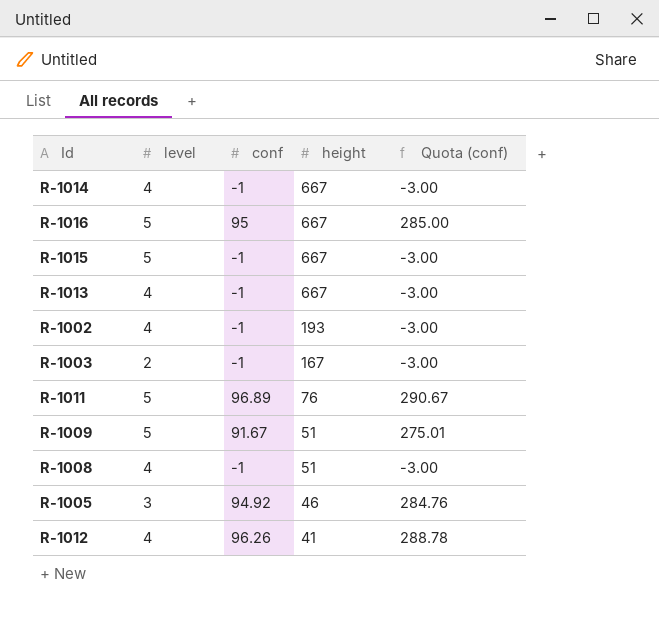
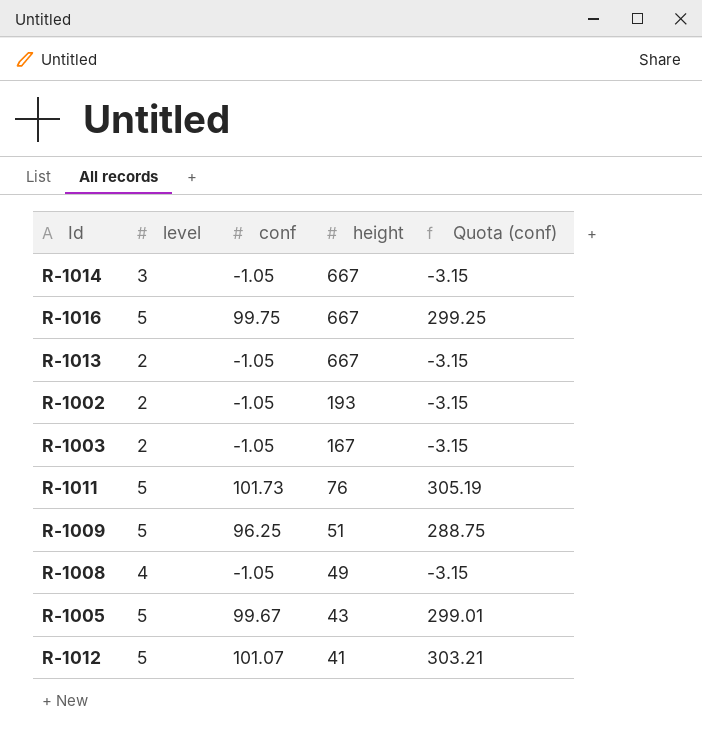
row R-1015: 5 | -1 | 667 | -3.00 -> none
R-1014 | level: 4 -> 3
R-1014 | conf: -1 -> -1.05
R-1014 | Quota (conf): -3.00 -> -3.15
R-1016 | conf: 95 -> 99.75
R-1016 | Quota (conf): 285.00 -> 299.25
R-1013 | level: 4 -> 2
R-1013 | conf: -1 -> -1.05
R-1013 | Quota (conf): -3.00 -> -3.15
R-1002 | level: 4 -> 2
R-1002 | conf: -1 -> -1.05
R-1002 | Quota (conf): -3.00 -> -3.15
R-1003 | conf: -1 -> -1.05
R-1003 | Quota (conf): -3.00 -> -3.15
R-1011 | conf: 96.89 -> 101.73
R-1011 | Quota (conf): 290.67 -> 305.19
R-1009 | conf: 91.67 -> 96.25
R-1009 | Quota (conf): 275.01 -> 288.75
R-1008 | conf: -1 -> -1.05
R-1008 | height: 51 -> 49
R-1008 | Quota (conf): -3.00 -> -3.15
R-1005 | level: 3 -> 5
R-1005 | conf: 94.92 -> 99.67
R-1005 | height: 46 -> 43
R-1005 | Quota (conf): 284.76 -> 299.01
R-1012 | level: 4 -> 5
R-1012 | conf: 96.26 -> 101.07
R-1012 | Quota (conf): 288.78 -> 303.21

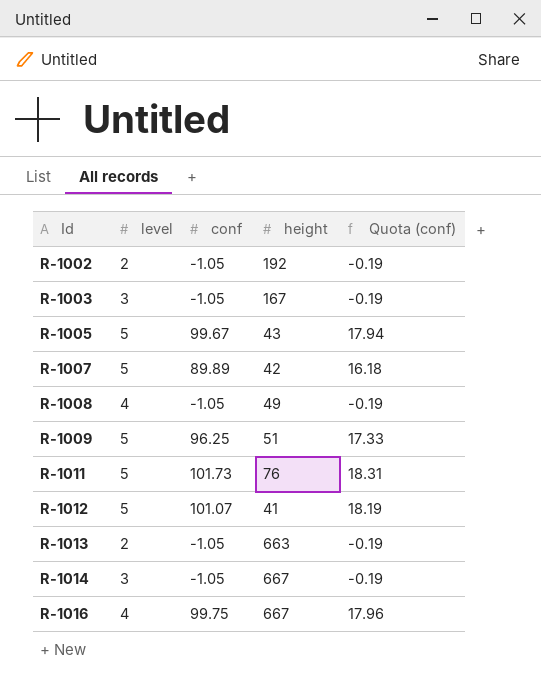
row order: height descending -> Id ascending
column Quota (conf) | formula: [conf] * 3 -> [conf] * 0.18
R-1002 | height: 193 -> 192
R-1003 | level: 2 -> 3
row R-1007: none -> 5 | 89.89 | 42 | 16.18
R-1013 | height: 667 -> 663
R-1016 | level: 5 -> 4

